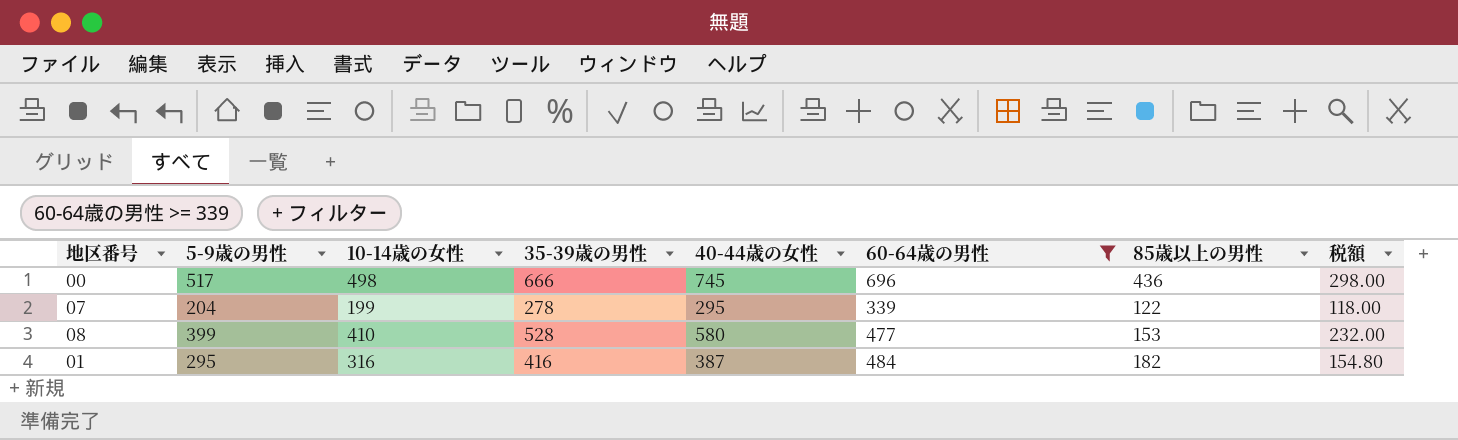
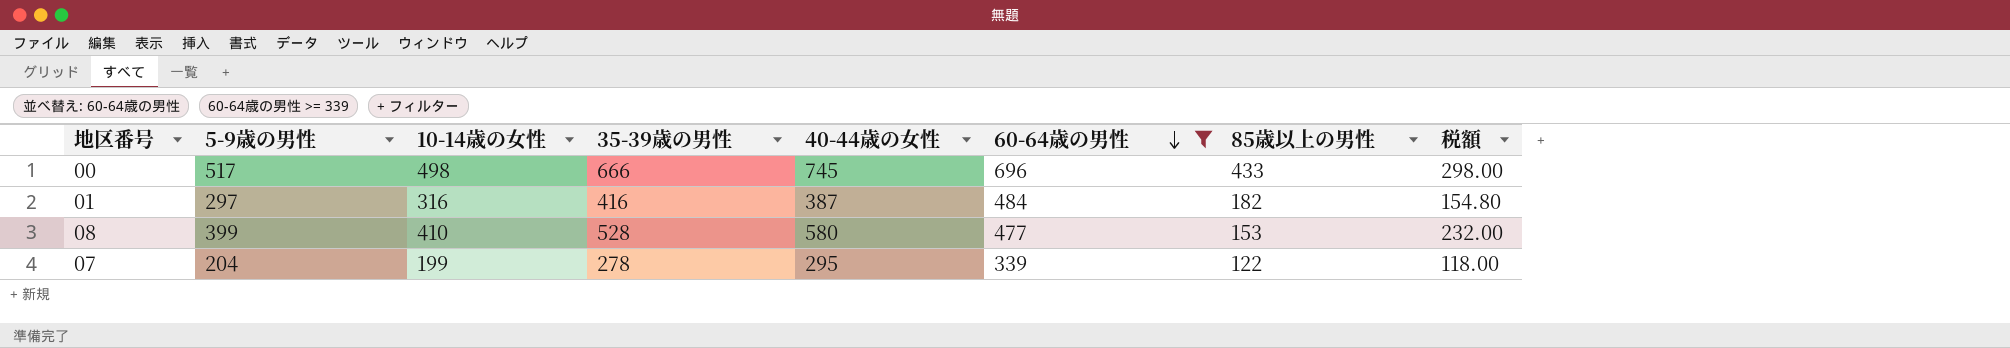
row order: none -> 60-64歳の男性 descending
00 | 85歳以上の男性: 436 -> 433
01 | 5-9歳の男性: 295 -> 297

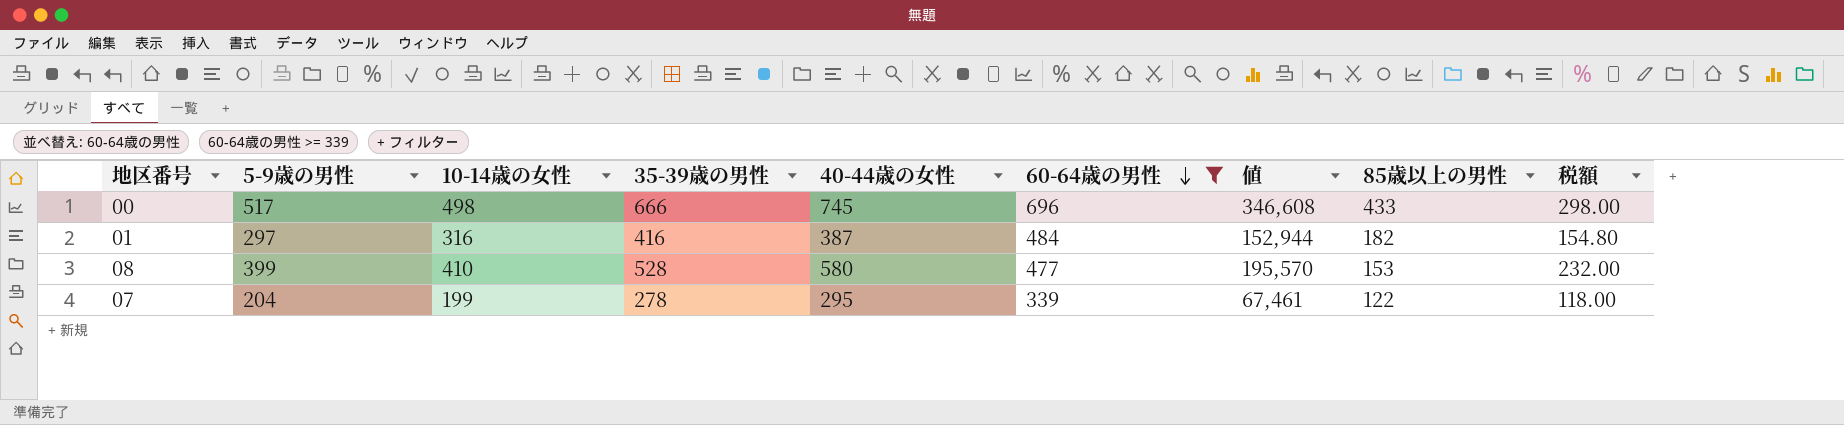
column 値 | formula: none -> [10-14歳の女性] * [60-64歳の男性]

